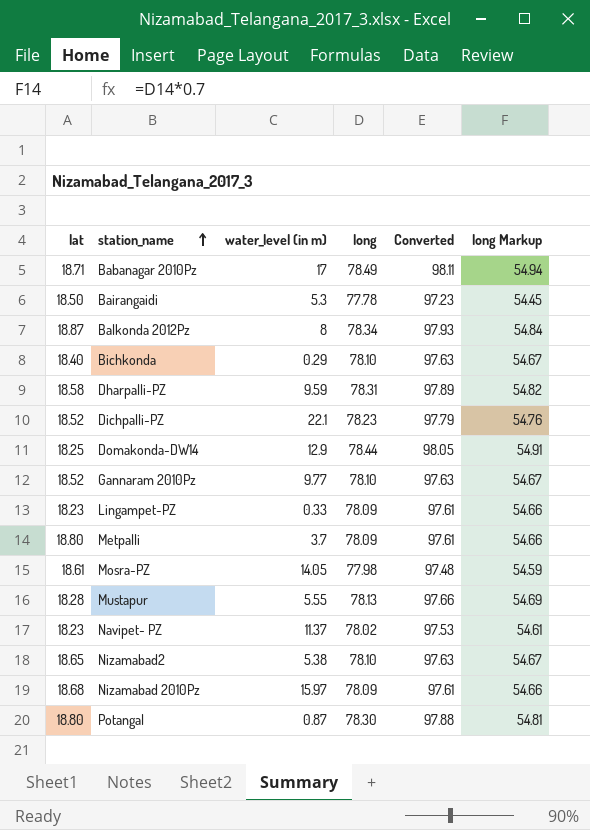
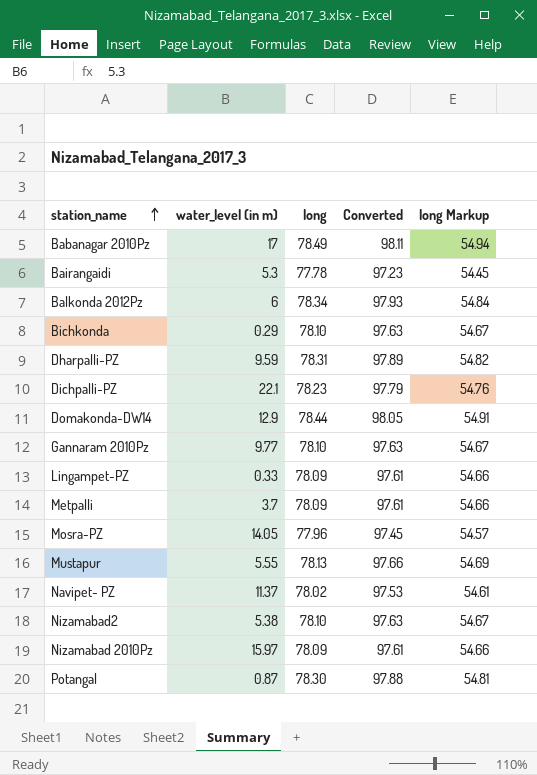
column lat | position: 1 -> none
Balkonda 2012Pz | water_level (in m): 8 -> 6
Mosra-PZ | long: 77.98 -> 77.96
Mosra-PZ | Converted: 97.48 -> 97.45
Mosra-PZ | long Markup: 54.59 -> 54.57

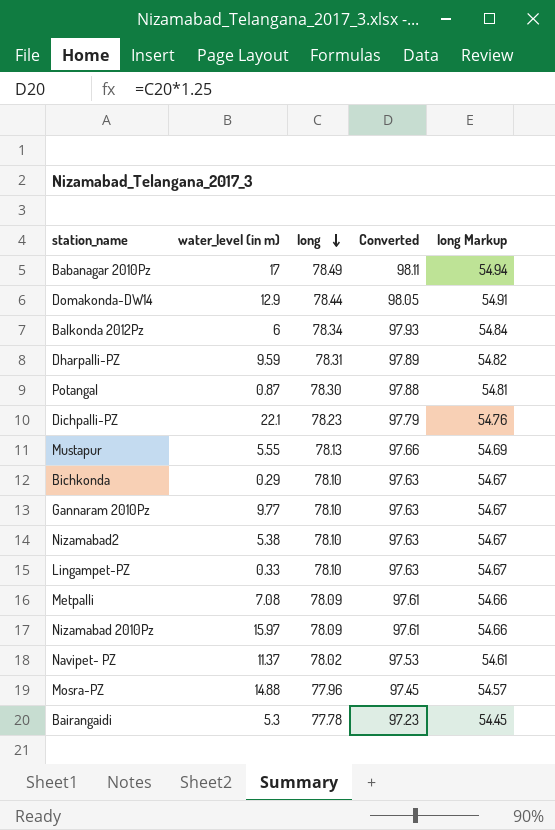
row order: station_name ascending -> long descending
Lingampet-PZ | long: 78.09 -> 78.10
Lingampet-PZ | Converted: 97.61 -> 97.63
Lingampet-PZ | long Markup: 54.66 -> 54.67
Metpalli | water_level (in m): 3.7 -> 7.08
Mosra-PZ | water_level (in m): 14.05 -> 14.88

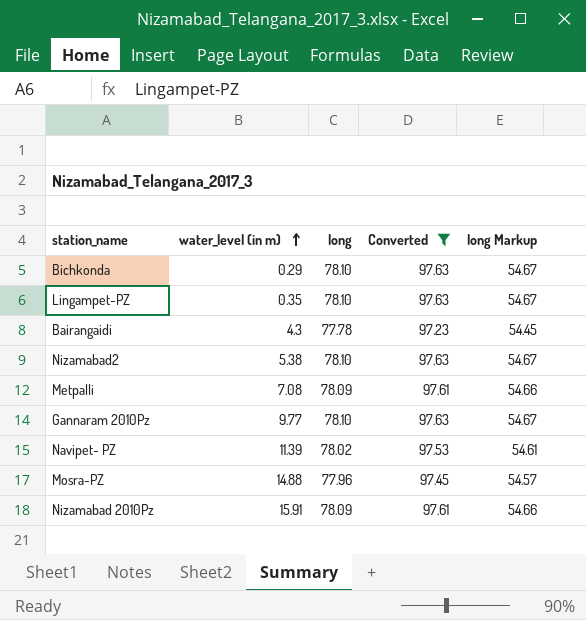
filter: none -> Converted <= 97.63
row order: long descending -> water_level (in m) ascending
Lingampet-PZ | water_level (in m): 0.33 -> 0.35
Bairangaidi | water_level (in m): 5.3 -> 4.3
Navipet- PZ | water_level (in m): 11.37 -> 11.39
Nizamabad 2010Pz | water_level (in m): 15.97 -> 15.91

